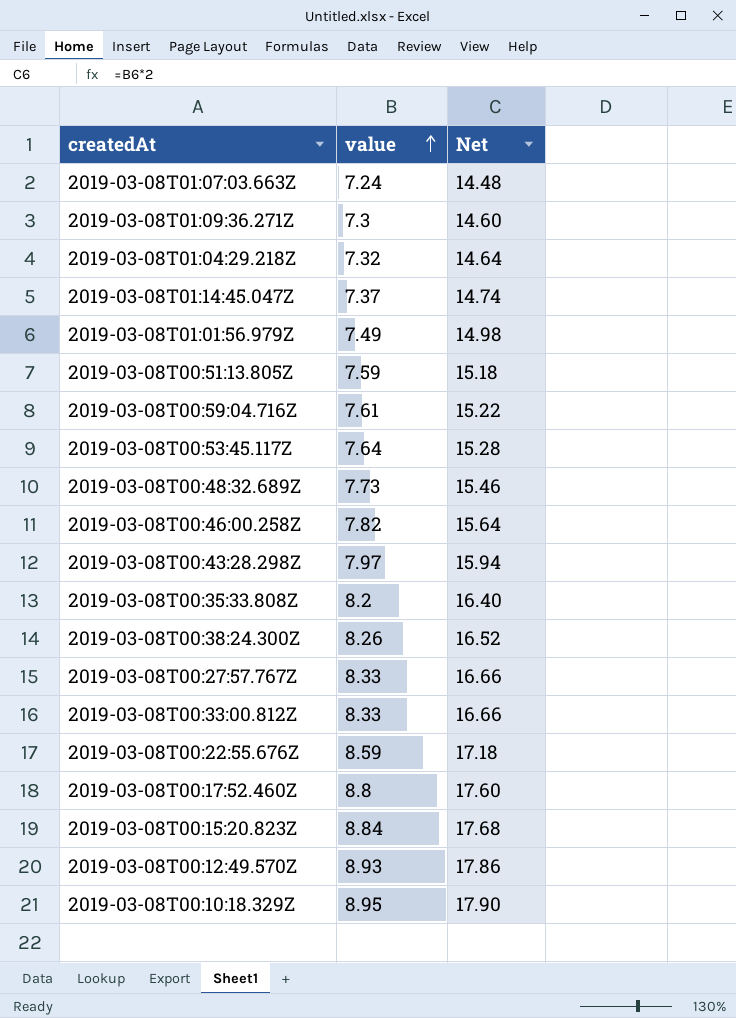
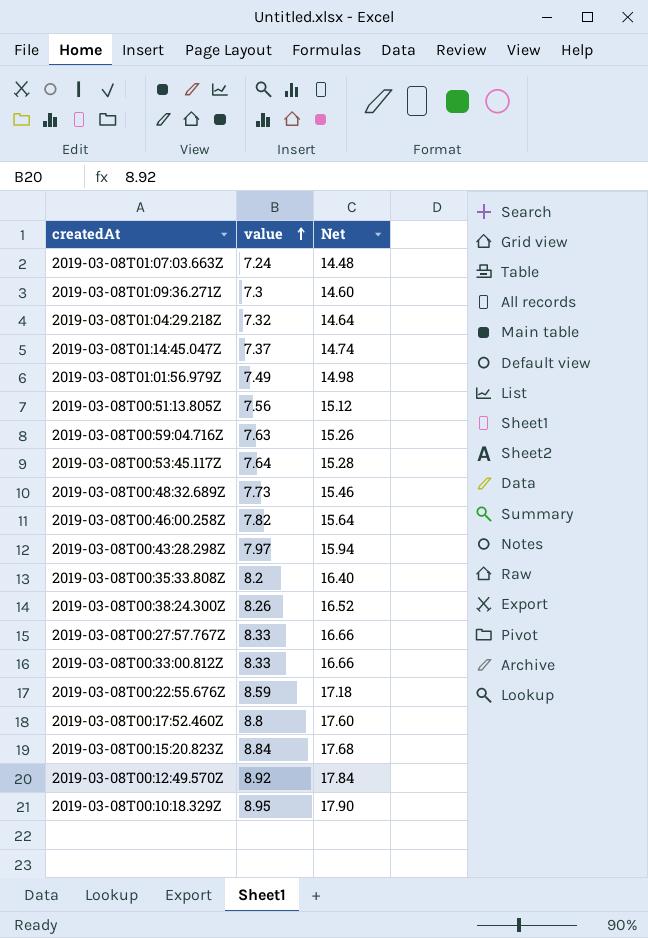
2019-03-08T00:51:13.805Z | value: 7.59 -> 7.56
2019-03-08T00:51:13.805Z | Net: 15.18 -> 15.12
2019-03-08T00:59:04.716Z | value: 7.61 -> 7.63
2019-03-08T00:59:04.716Z | Net: 15.22 -> 15.26
2019-03-08T00:12:49.570Z | value: 8.93 -> 8.92
2019-03-08T00:12:49.570Z | Net: 17.86 -> 17.84

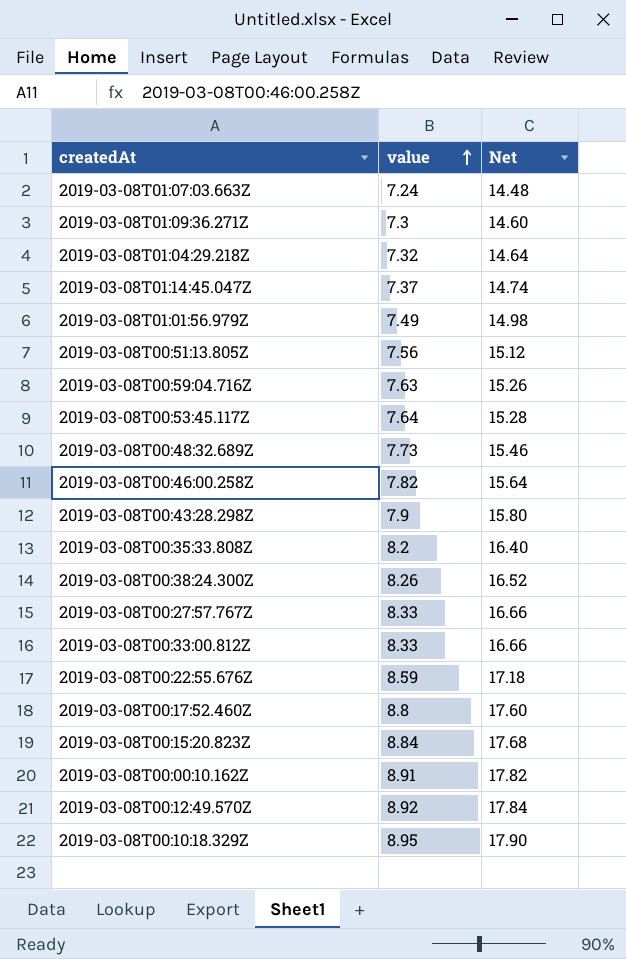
2019-03-08T00:43:28.298Z | value: 7.97 -> 7.9
2019-03-08T00:43:28.298Z | Net: 15.94 -> 15.80
row 2019-03-08T00:00:10.162Z: none -> 8.91 | 17.82

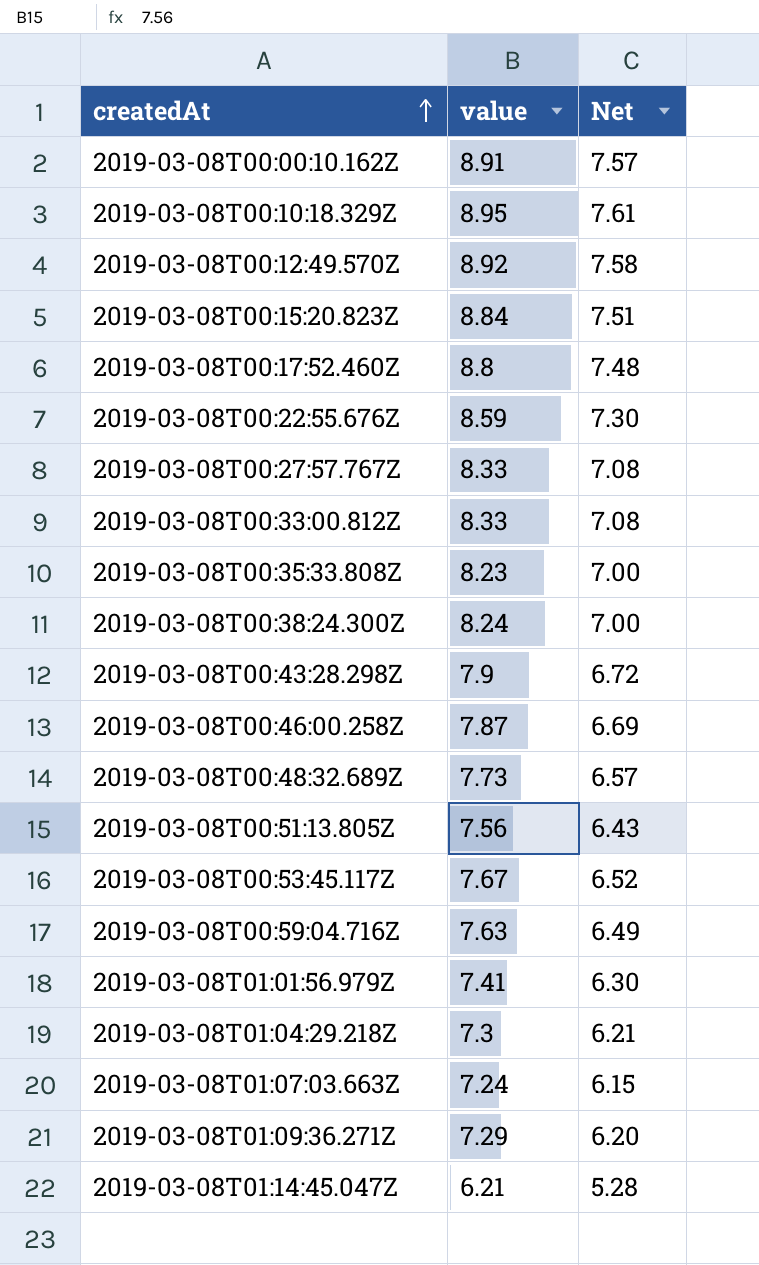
row order: value ascending -> createdAt ascending
column Net | formula: [value] * 2 -> [value] * 0.85
2019-03-08T00:35:33.808Z | value: 8.2 -> 8.23
2019-03-08T00:38:24.300Z | value: 8.26 -> 8.24
2019-03-08T00:46:00.258Z | value: 7.82 -> 7.87
2019-03-08T00:53:45.117Z | value: 7.64 -> 7.67
2019-03-08T01:01:56.979Z | value: 7.49 -> 7.41
2019-03-08T01:04:29.218Z | value: 7.32 -> 7.3
2019-03-08T01:09:36.271Z | value: 7.3 -> 7.29
2019-03-08T01:14:45.047Z | value: 7.37 -> 6.21

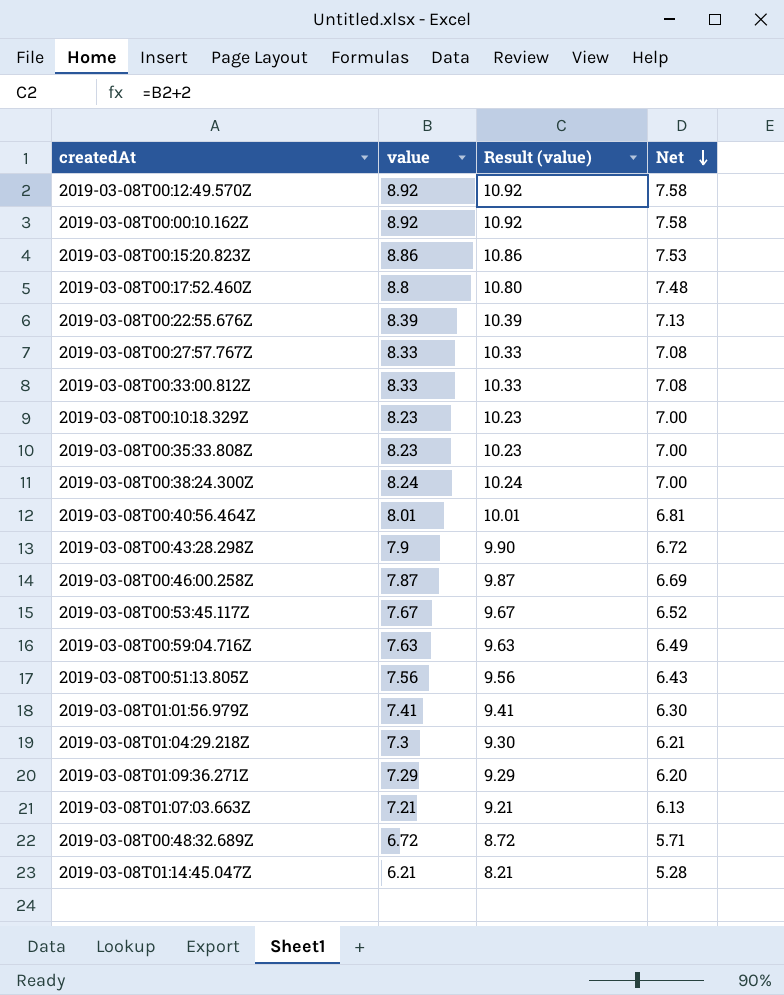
row order: createdAt ascending -> Net descending
column Result (value) | formula: none -> [value] + 2
2019-03-08T00:00:10.162Z | value: 8.91 -> 8.92
2019-03-08T00:00:10.162Z | Net: 7.57 -> 7.58
2019-03-08T00:15:20.823Z | value: 8.84 -> 8.86
2019-03-08T00:15:20.823Z | Net: 7.51 -> 7.53
2019-03-08T00:22:55.676Z | value: 8.59 -> 8.39
2019-03-08T00:22:55.676Z | Net: 7.30 -> 7.13
2019-03-08T00:10:18.329Z | value: 8.95 -> 8.23
2019-03-08T00:10:18.329Z | Net: 7.61 -> 7.00
row 2019-03-08T00:40:56.464Z: none -> 8.01 | 10.01 | 6.81
2019-03-08T01:07:03.663Z | value: 7.24 -> 7.21
2019-03-08T01:07:03.663Z | Net: 6.15 -> 6.13
2019-03-08T00:48:32.689Z | value: 7.73 -> 6.72
2019-03-08T00:48:32.689Z | Net: 6.57 -> 5.71

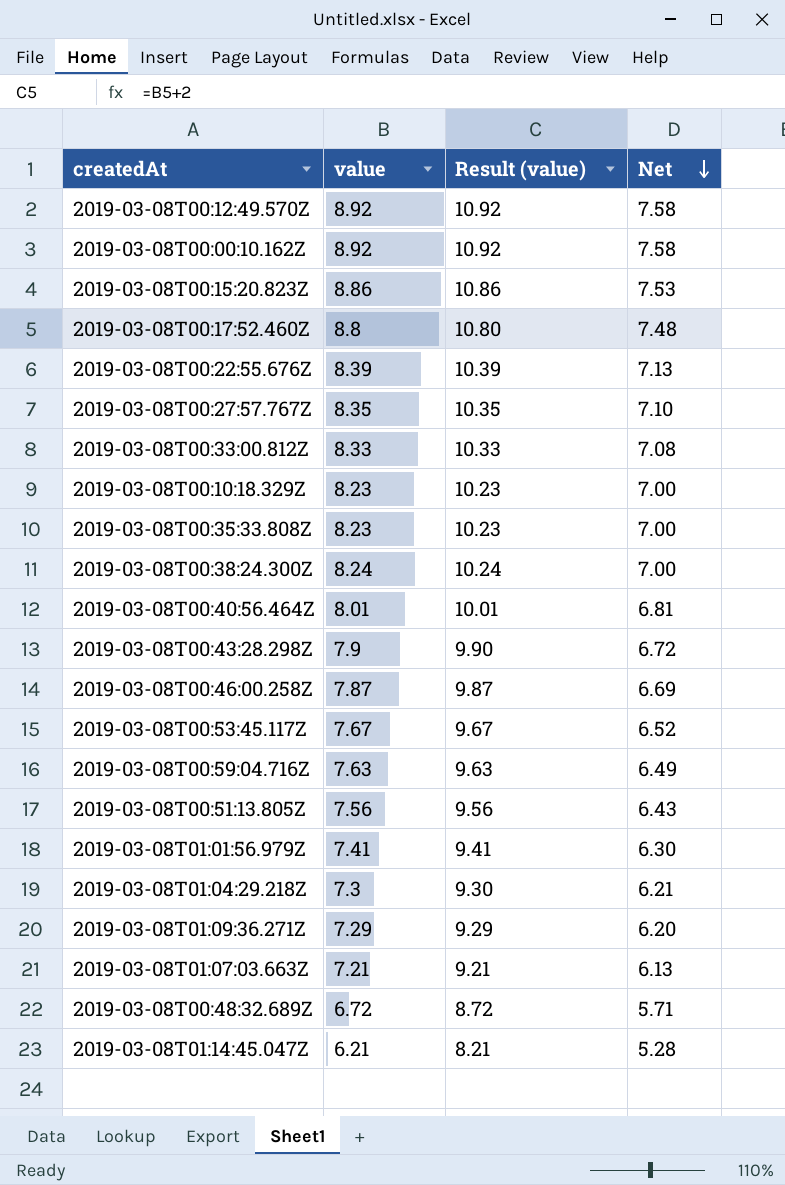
2019-03-08T00:27:57.767Z | value: 8.33 -> 8.35
2019-03-08T00:27:57.767Z | Result (value): 10.33 -> 10.35
2019-03-08T00:27:57.767Z | Net: 7.08 -> 7.10

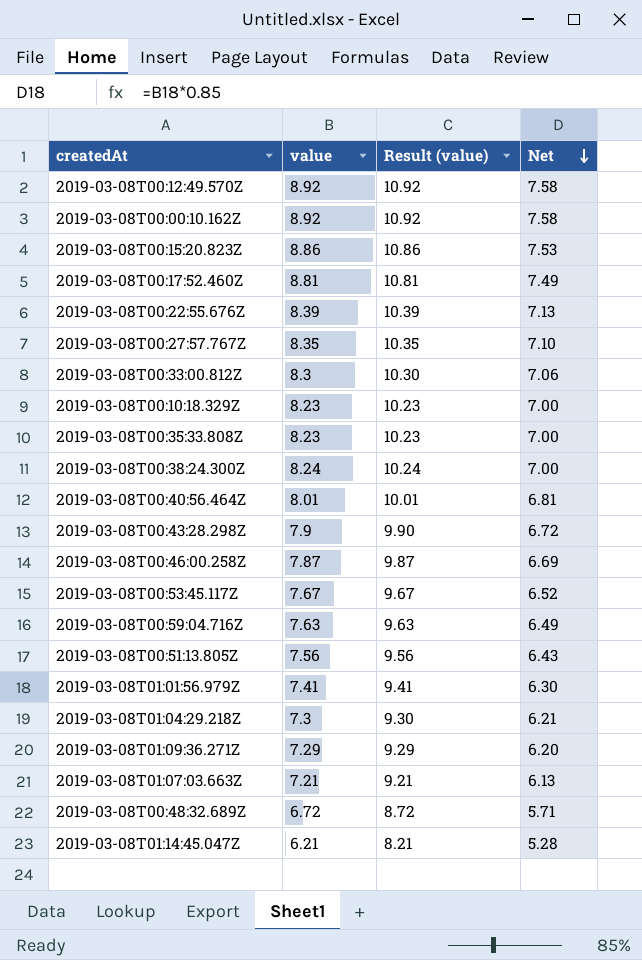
2019-03-08T00:17:52.460Z | value: 8.8 -> 8.81
2019-03-08T00:17:52.460Z | Result (value): 10.80 -> 10.81
2019-03-08T00:17:52.460Z | Net: 7.48 -> 7.49
2019-03-08T00:33:00.812Z | value: 8.33 -> 8.3
2019-03-08T00:33:00.812Z | Result (value): 10.33 -> 10.30
2019-03-08T00:33:00.812Z | Net: 7.08 -> 7.06

